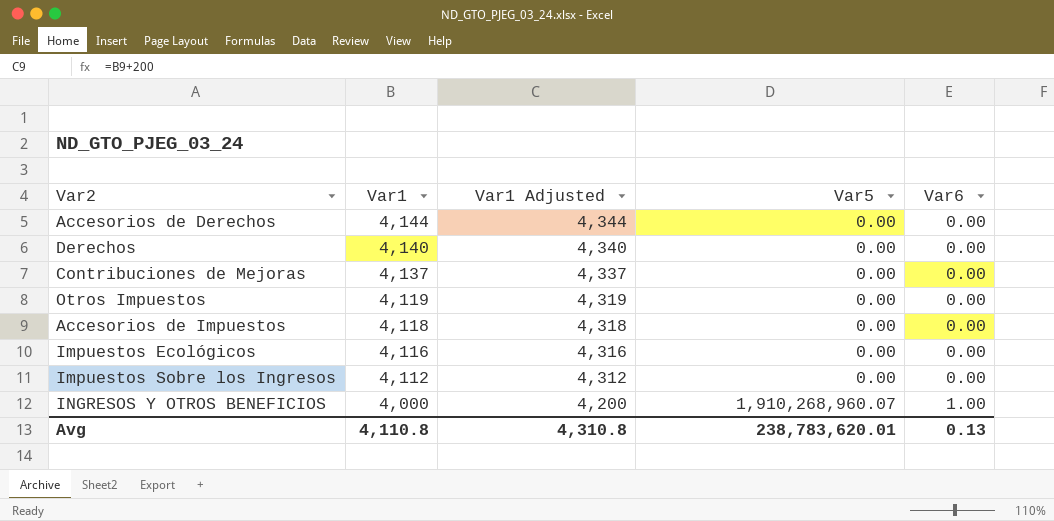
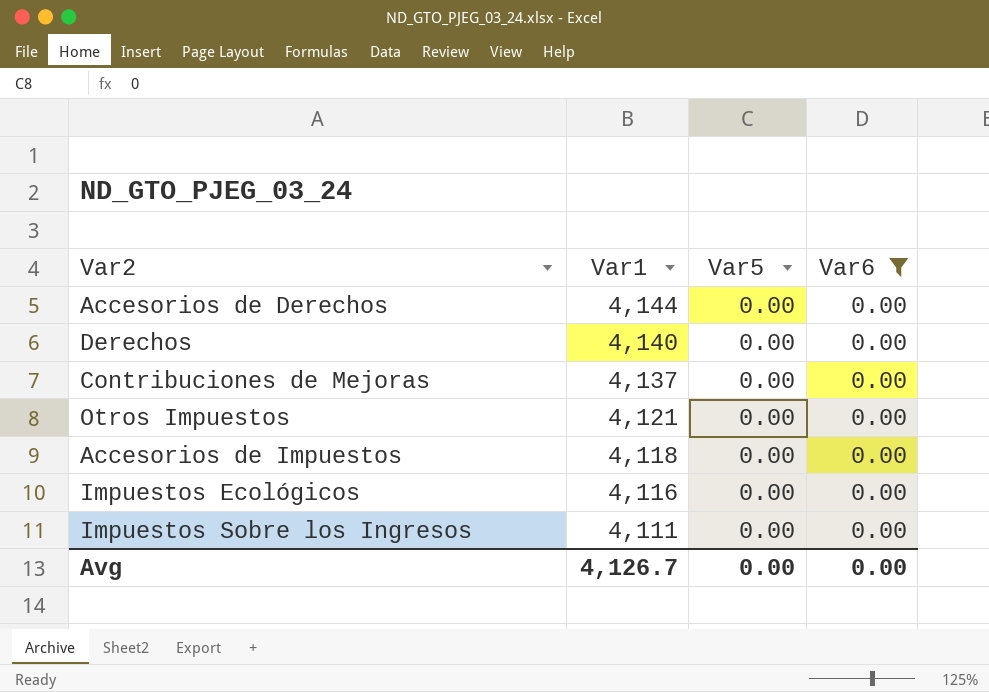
filter: none -> Var6 = 0.00
column Var1 Adjusted | formula: [Var1] + 200 -> none
Otros Impuestos | Var1: 4,119 -> 4,121
Impuestos Sobre los Ingresos | Var1: 4,112 -> 4,111
Avg | Var1: 4,110.8 -> 4,126.7
Avg | Var5: 238,783,620.01 -> 0.00
Avg | Var6: 0.13 -> 0.00

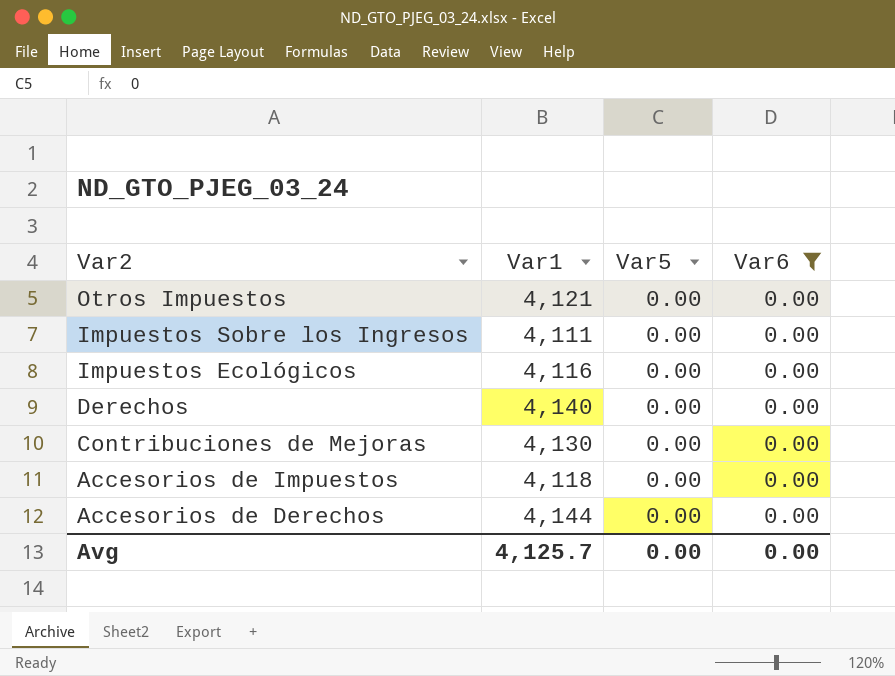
row order: Var1 descending -> Var2 descending
Contribuciones de Mejoras | Var1: 4,137 -> 4,130
Avg | Var1: 4,126.7 -> 4,125.7

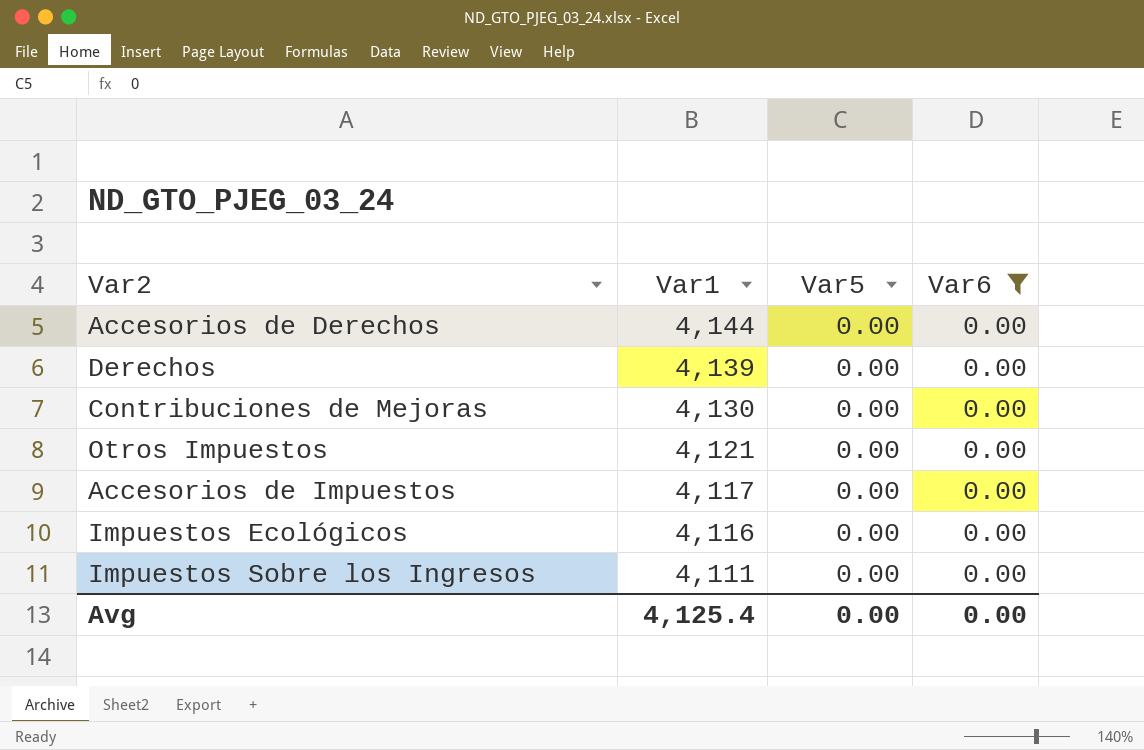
row order: Var2 descending -> Var1 descending
Derechos | Var1: 4,140 -> 4,139
Accesorios de Impuestos | Var1: 4,118 -> 4,117
Avg | Var1: 4,125.7 -> 4,125.4

